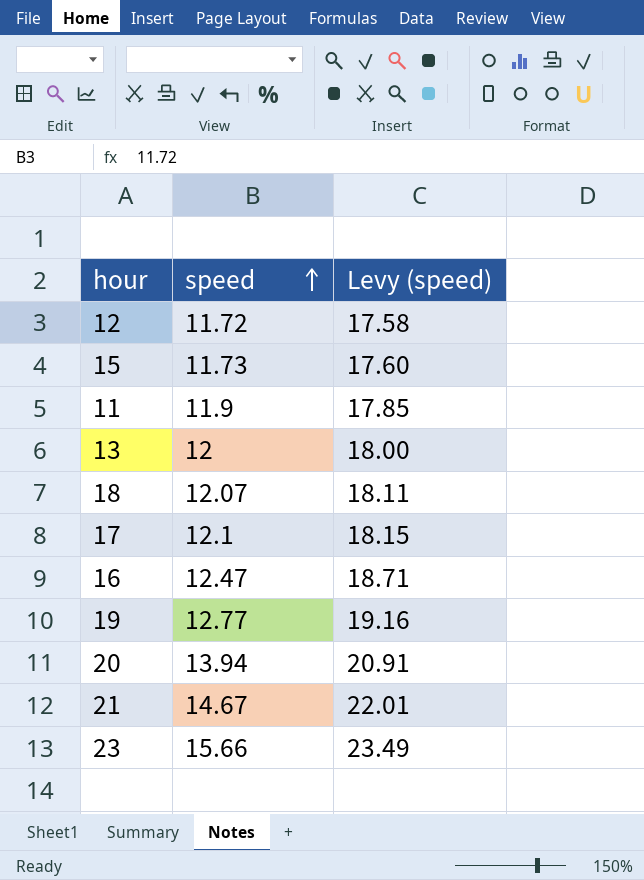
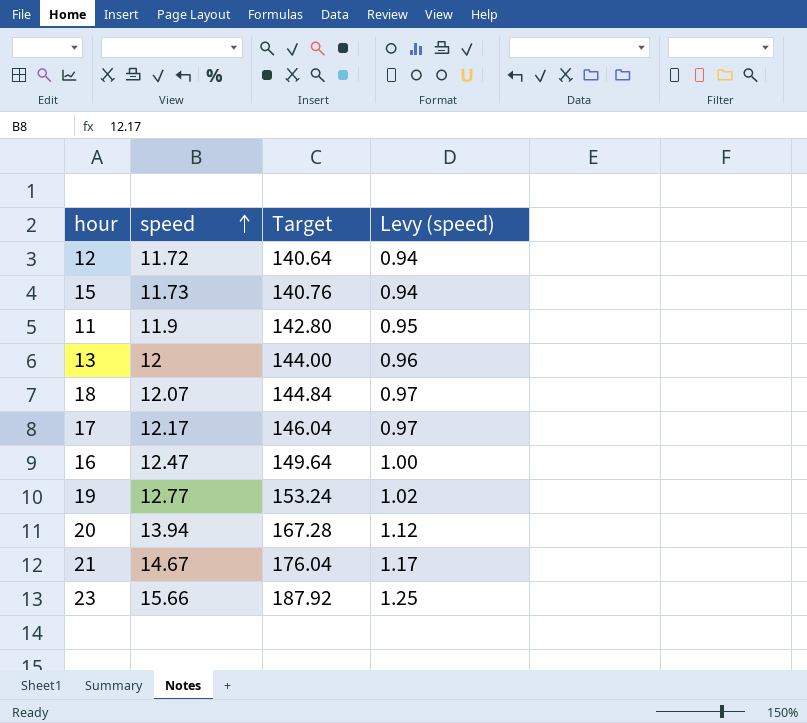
column Target | formula: none -> [speed] * 12
column Levy (speed) | formula: [speed] * 1.5 -> [speed] * 0.08
17 | speed: 12.1 -> 12.17

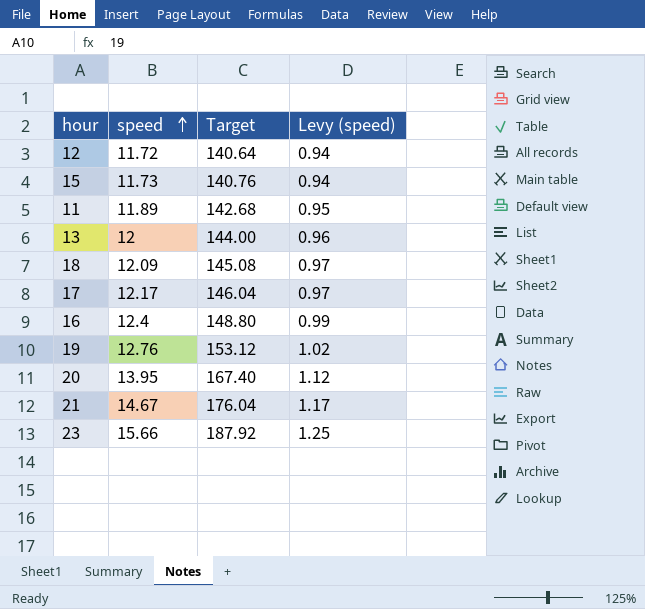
11 | speed: 11.9 -> 11.89
11 | Target: 142.80 -> 142.68
18 | speed: 12.07 -> 12.09
18 | Target: 144.84 -> 145.08
16 | speed: 12.47 -> 12.4
16 | Target: 149.64 -> 148.80
16 | Levy (speed): 1.00 -> 0.99
19 | speed: 12.77 -> 12.76
19 | Target: 153.24 -> 153.12
20 | speed: 13.94 -> 13.95
20 | Target: 167.28 -> 167.40

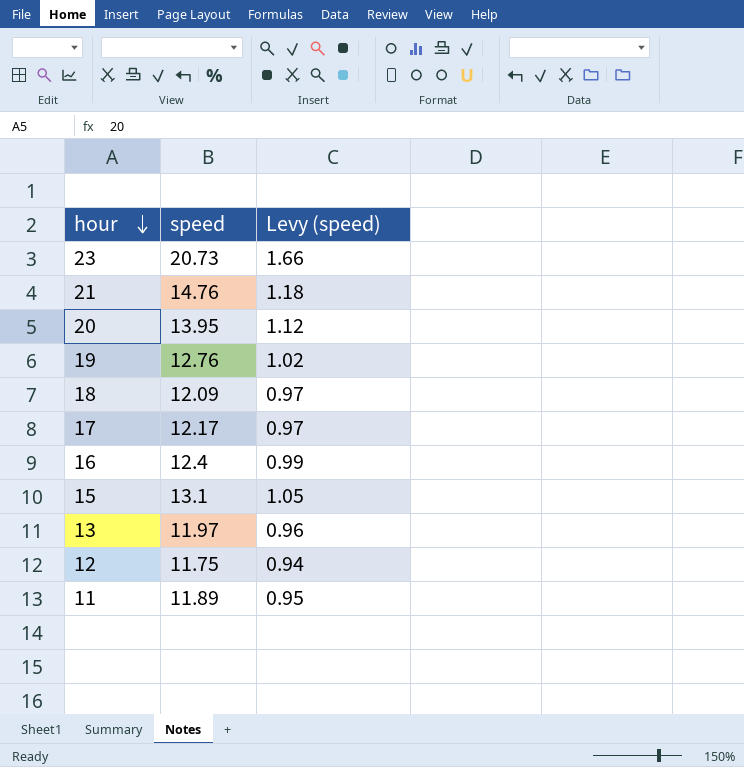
row order: speed ascending -> hour descending
column Target | formula: [speed] * 12 -> none
23 | speed: 15.66 -> 20.73
23 | Levy (speed): 1.25 -> 1.66
21 | speed: 14.67 -> 14.76
21 | Levy (speed): 1.17 -> 1.18
15 | speed: 11.73 -> 13.1
15 | Levy (speed): 0.94 -> 1.05
13 | speed: 12 -> 11.97
12 | speed: 11.72 -> 11.75

